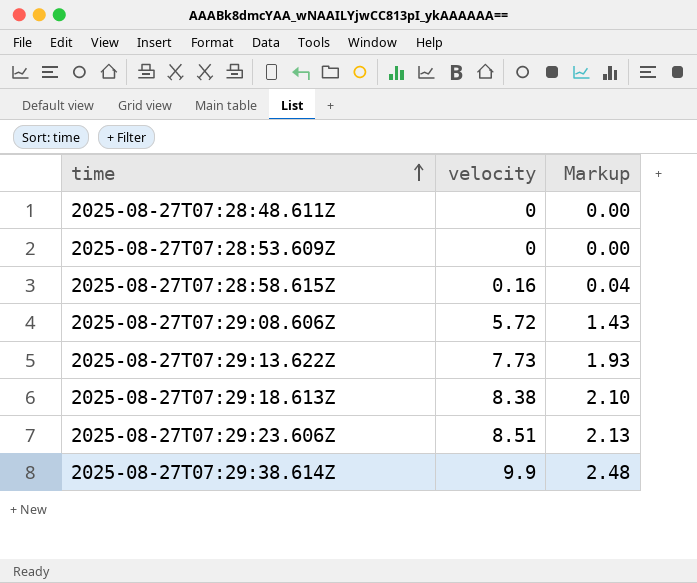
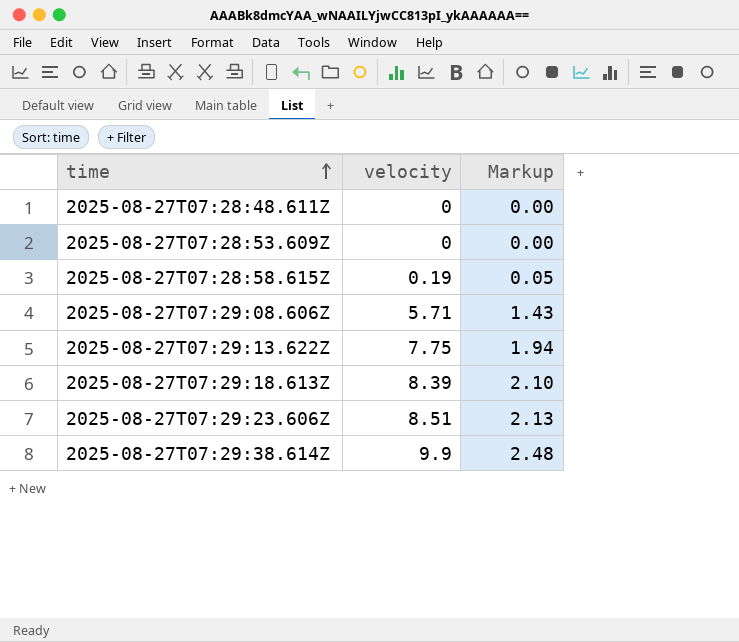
2025-08-27T07:28:58.615Z | velocity: 0.16 -> 0.19
2025-08-27T07:28:58.615Z | Markup: 0.04 -> 0.05
2025-08-27T07:29:08.606Z | velocity: 5.72 -> 5.71
2025-08-27T07:29:13.622Z | velocity: 7.73 -> 7.75
2025-08-27T07:29:13.622Z | Markup: 1.93 -> 1.94
2025-08-27T07:29:18.613Z | velocity: 8.38 -> 8.39

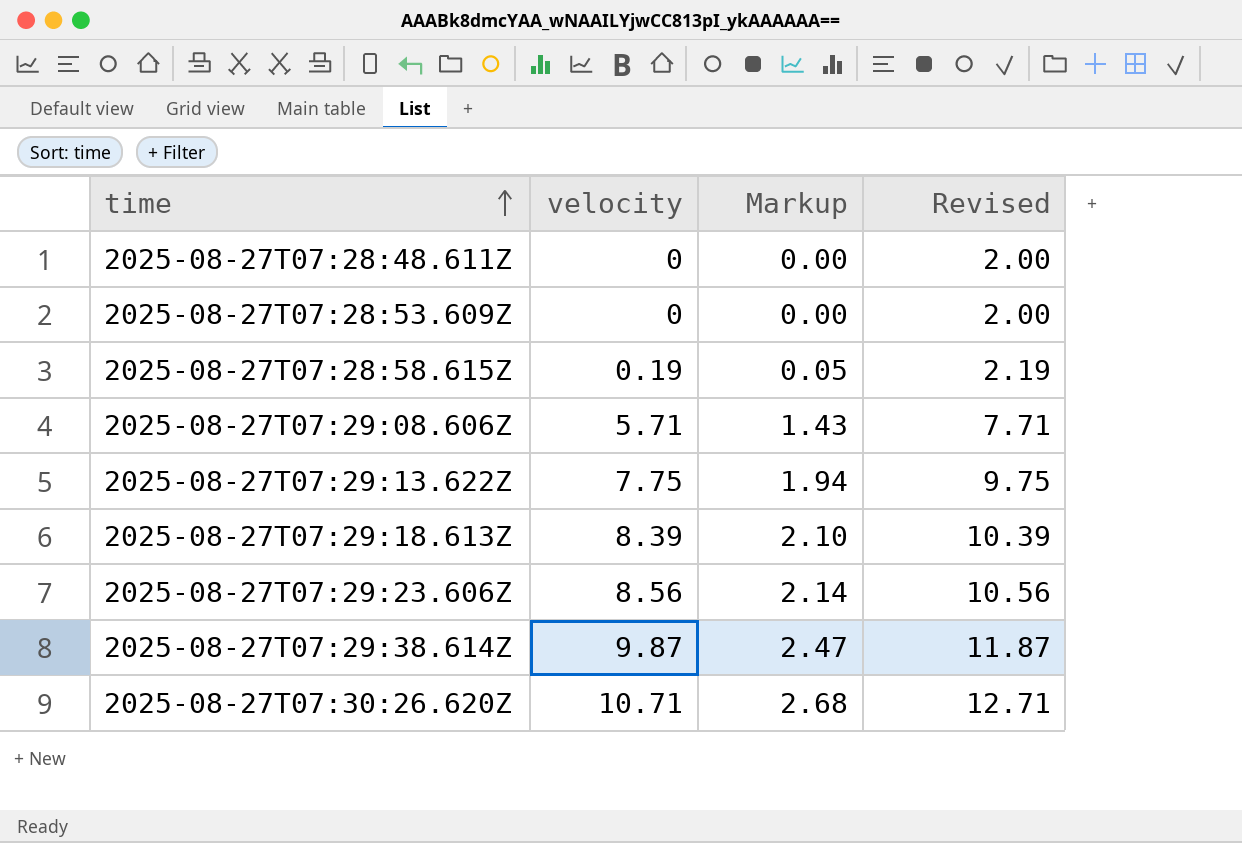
column Revised | formula: none -> [velocity] + 2
2025-08-27T07:29:23.606Z | velocity: 8.51 -> 8.56
2025-08-27T07:29:23.606Z | Markup: 2.13 -> 2.14
2025-08-27T07:29:38.614Z | velocity: 9.9 -> 9.87
2025-08-27T07:29:38.614Z | Markup: 2.48 -> 2.47
row 2025-08-27T07:30:26.620Z: none -> 10.71 | 2.68 | 12.71

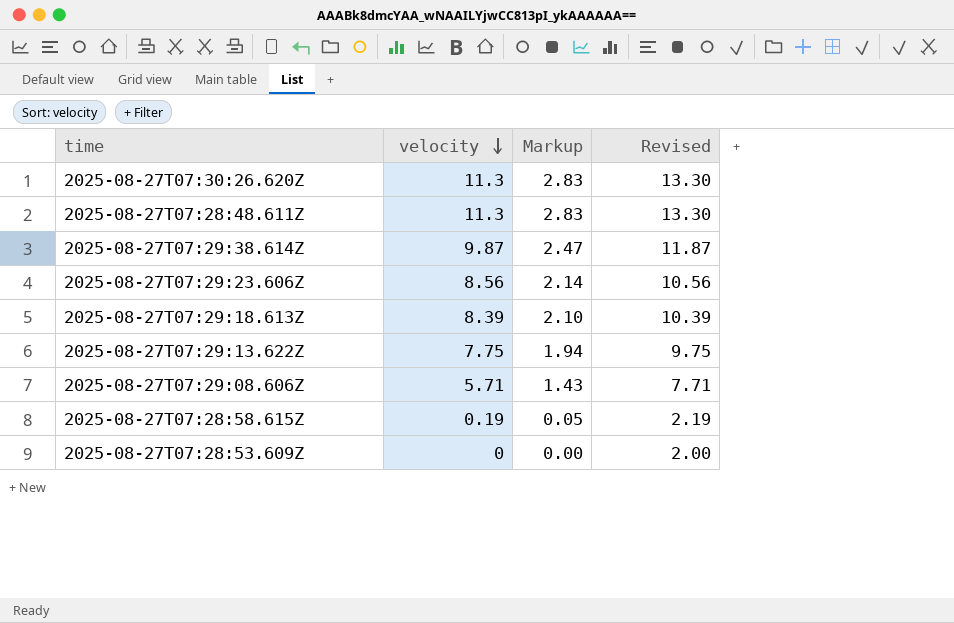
row order: time ascending -> velocity descending
2025-08-27T07:30:26.620Z | velocity: 10.71 -> 11.3
2025-08-27T07:30:26.620Z | Markup: 2.68 -> 2.83
2025-08-27T07:30:26.620Z | Revised: 12.71 -> 13.30
2025-08-27T07:28:48.611Z | velocity: 0 -> 11.3
2025-08-27T07:28:48.611Z | Markup: 0.00 -> 2.83
2025-08-27T07:28:48.611Z | Revised: 2.00 -> 13.30

